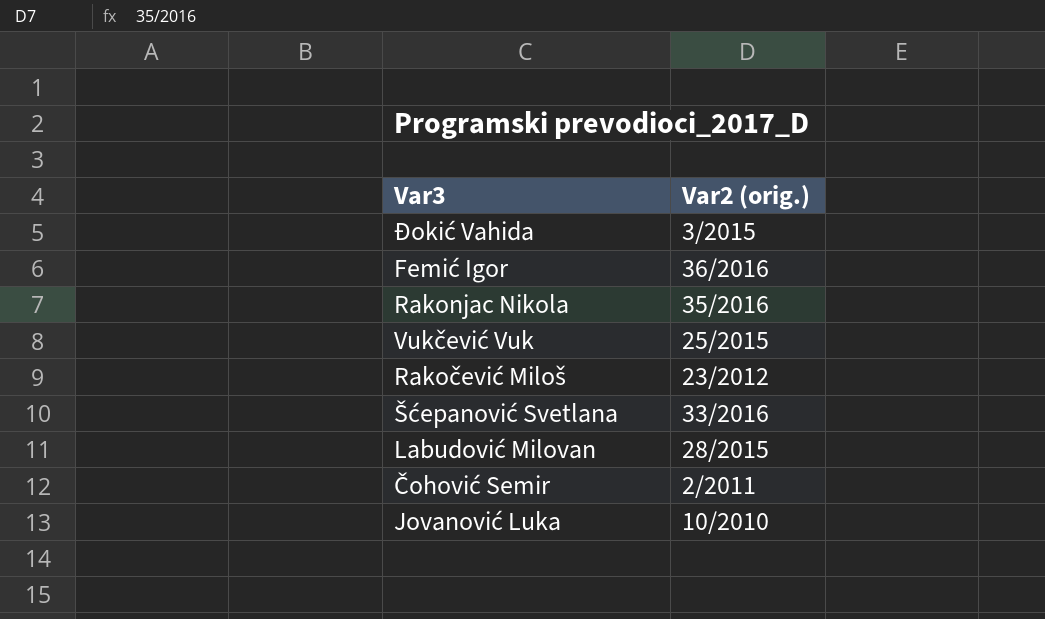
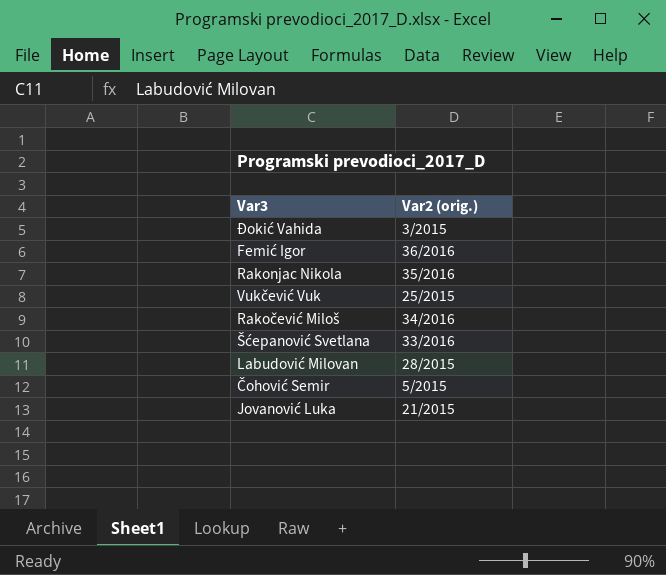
Rakočević Miloš | Var2 (orig.): 23/2012 -> 34/2016
Čohović Semir | Var2 (orig.): 2/2011 -> 5/2015
Jovanović Luka | Var2 (orig.): 10/2010 -> 21/2015

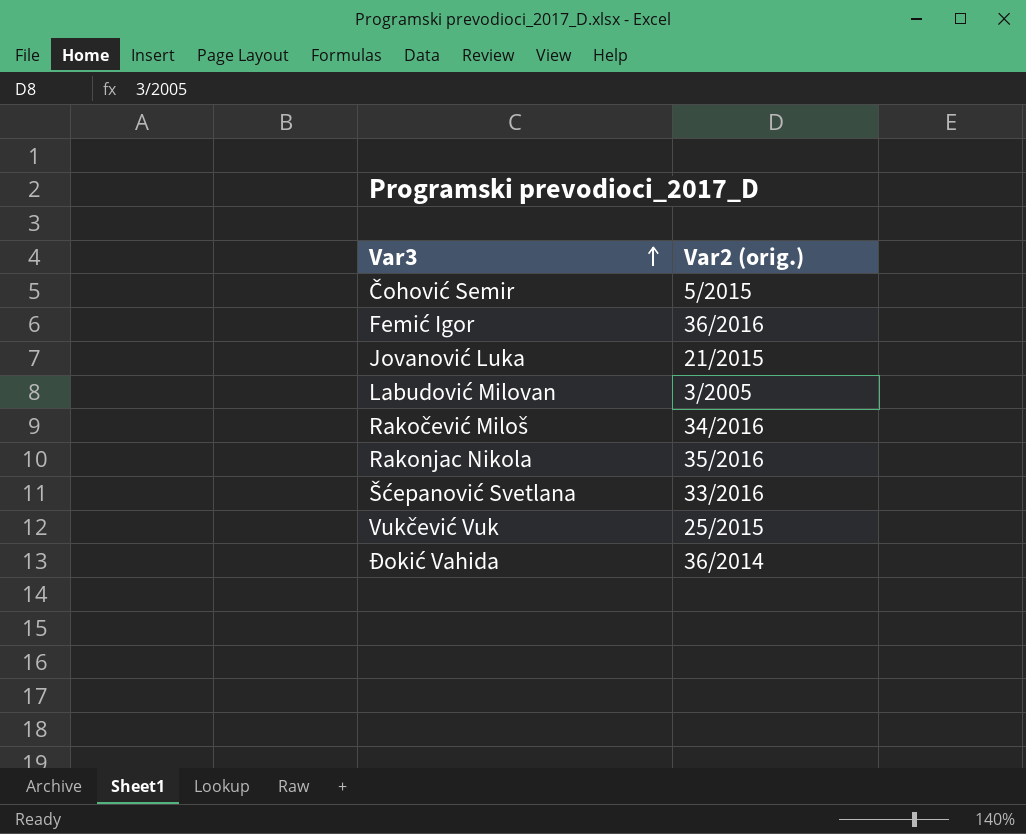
row order: none -> Var3 ascending
Labudović Milovan | Var2 (orig.): 28/2015 -> 3/2005
Đokić Vahida | Var2 (orig.): 3/2015 -> 36/2014

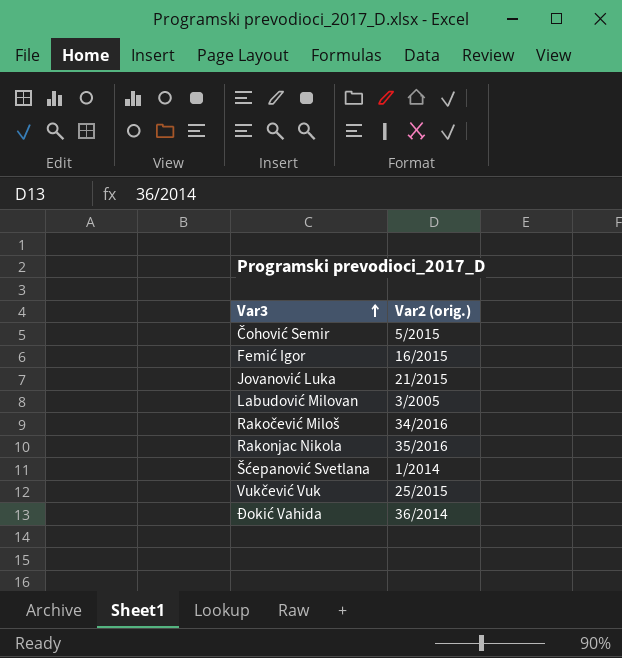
Femić Igor | Var2 (orig.): 36/2016 -> 16/2015
Šćepanović Svetlana | Var2 (orig.): 33/2016 -> 1/2014

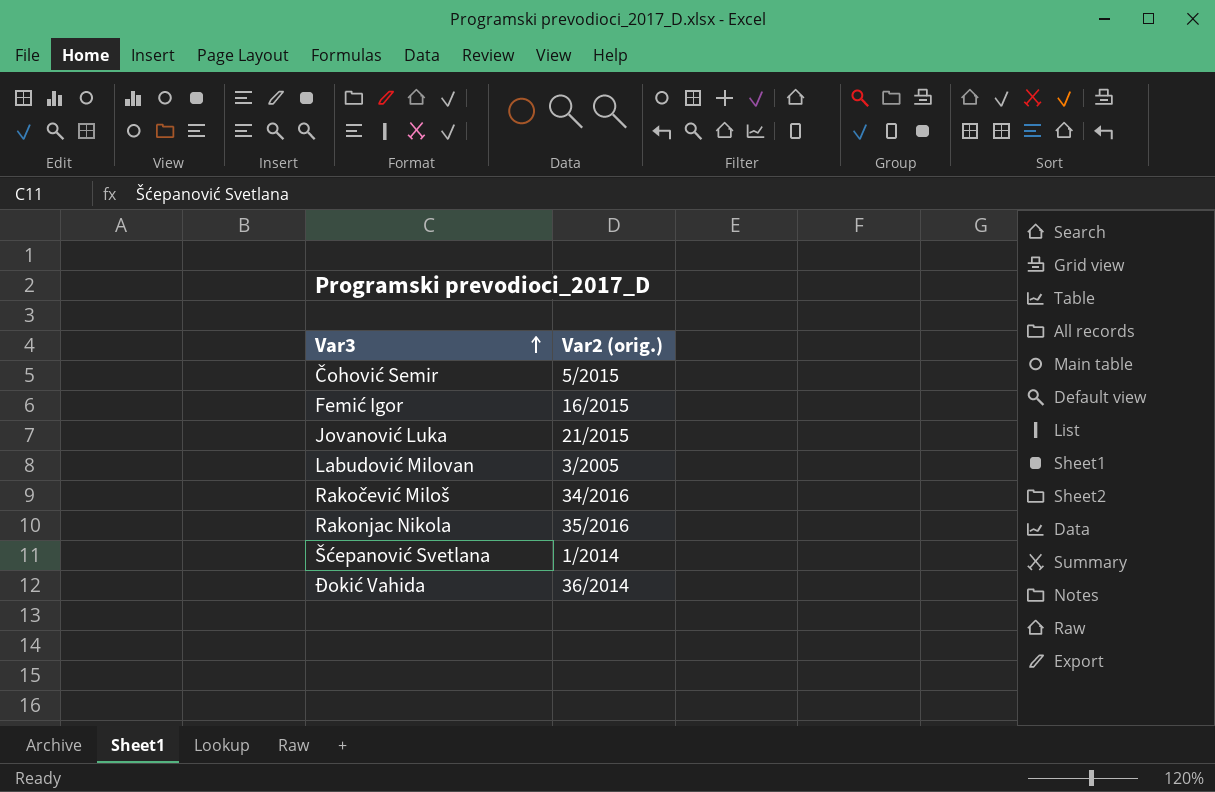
row Vukčević Vuk: 25/2015 -> none

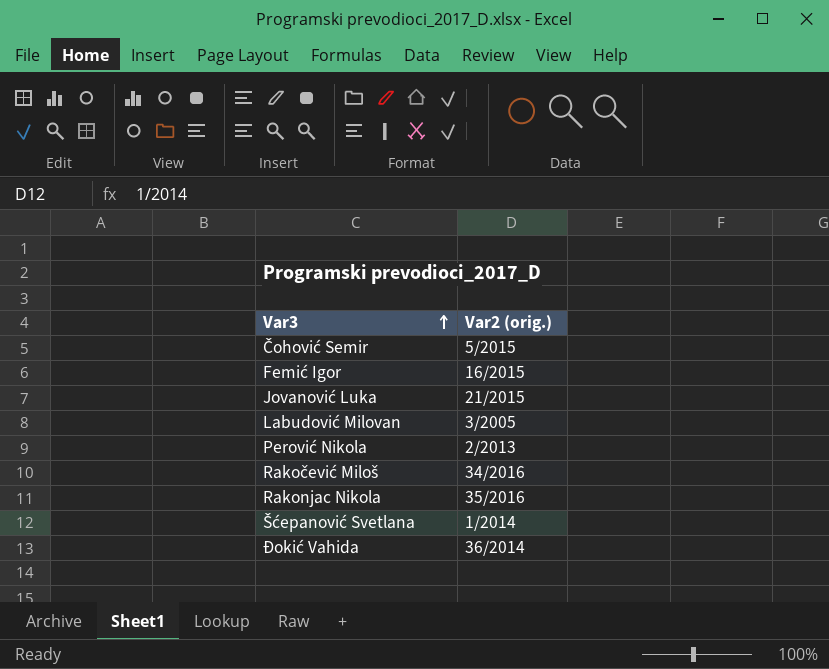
row Perović Nikola: none -> 2/2013

